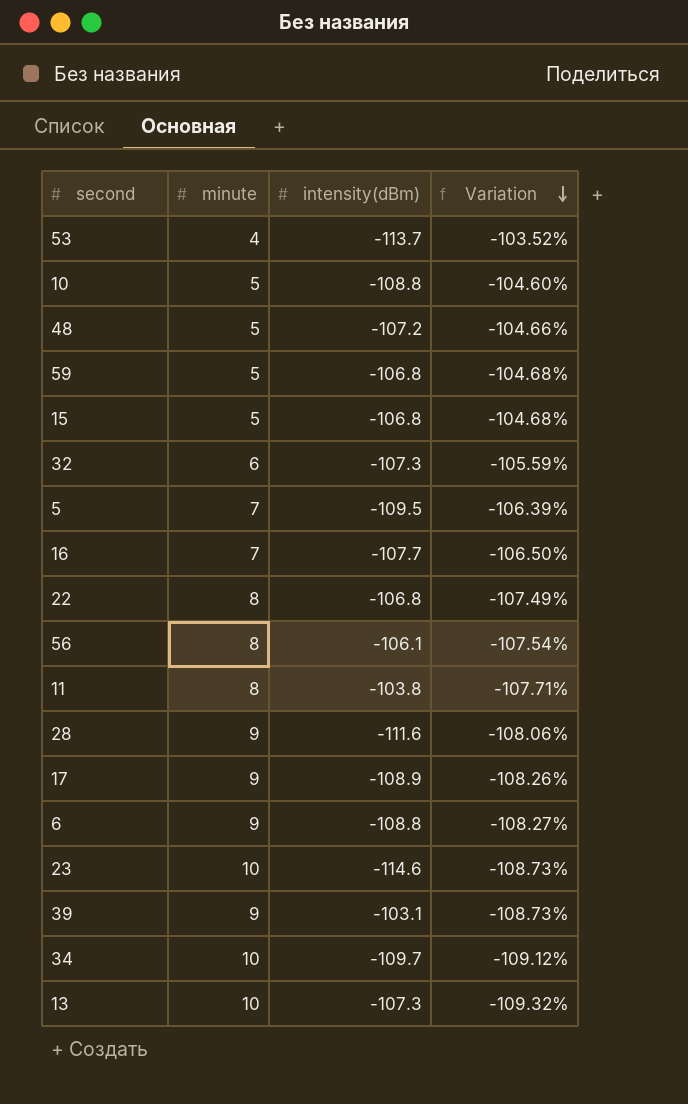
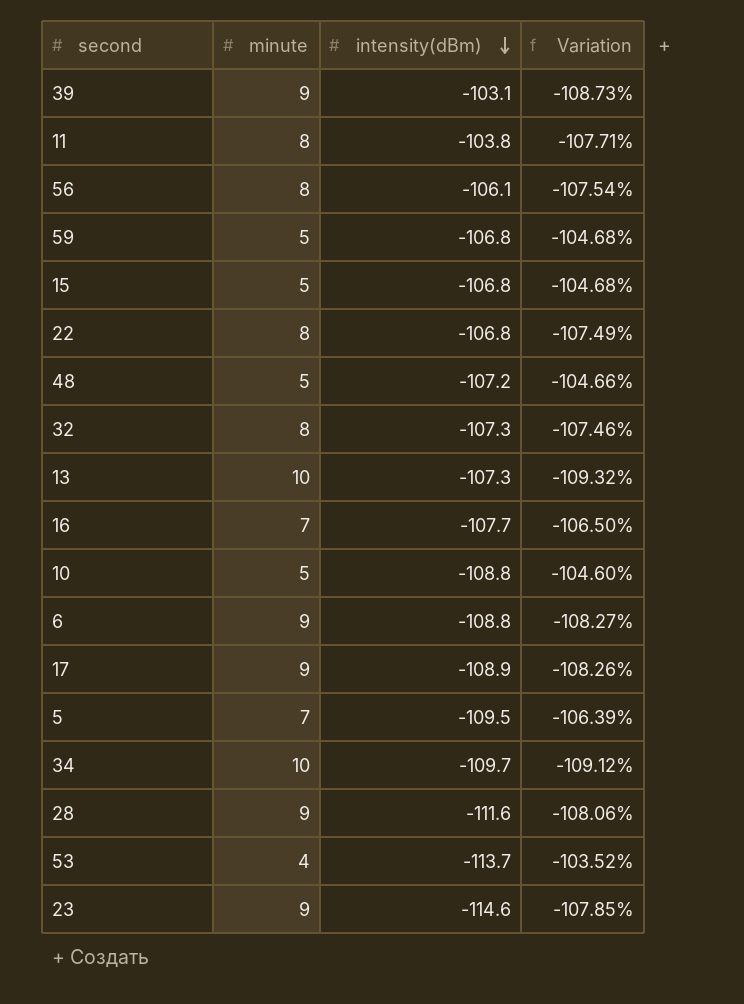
row order: Variation descending -> intensity(dBm) descending
32 | minute: 6 -> 8
32 | Variation: -105.59% -> -107.46%
23 | minute: 10 -> 9
23 | Variation: -108.73% -> -107.85%

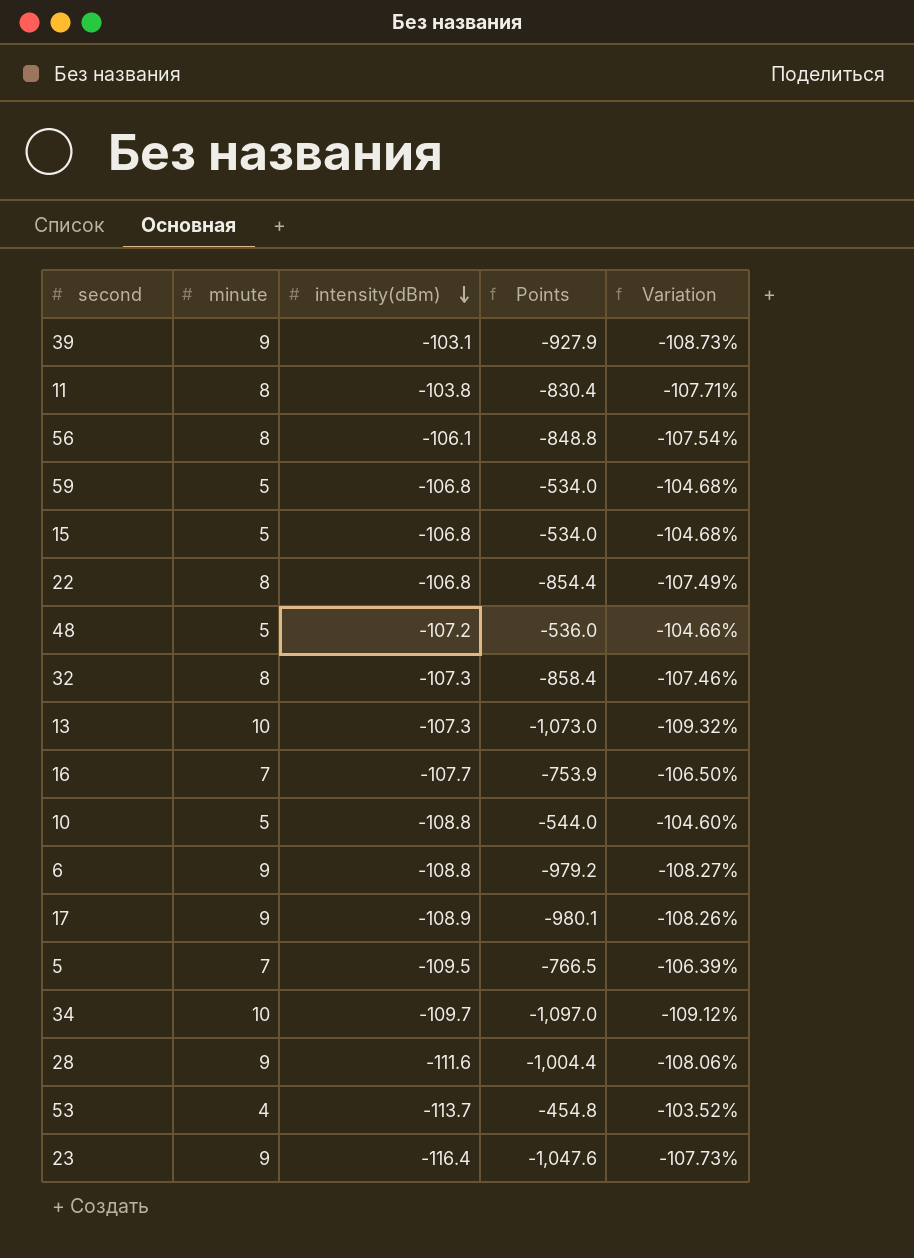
column Points | formula: none -> [minute] * [intensity(dBm)]
23 | intensity(dBm): -114.6 -> -116.4
23 | Variation: -107.85% -> -107.73%

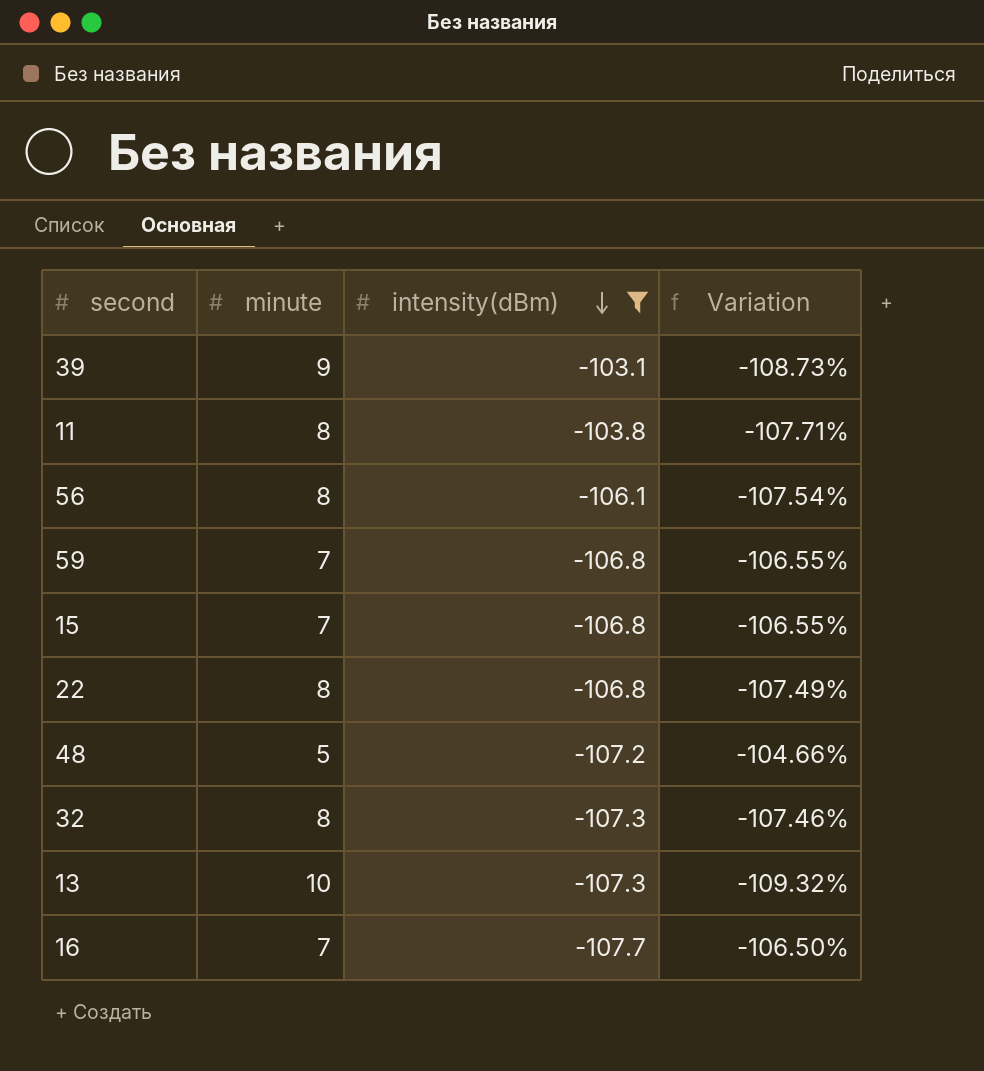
filter: none -> intensity(dBm) >= -107.7
column Points | formula: [minute] * [intensity(dBm)] -> none
59 | minute: 5 -> 7
59 | Variation: -104.68% -> -106.55%
15 | minute: 5 -> 7
15 | Variation: -104.68% -> -106.55%

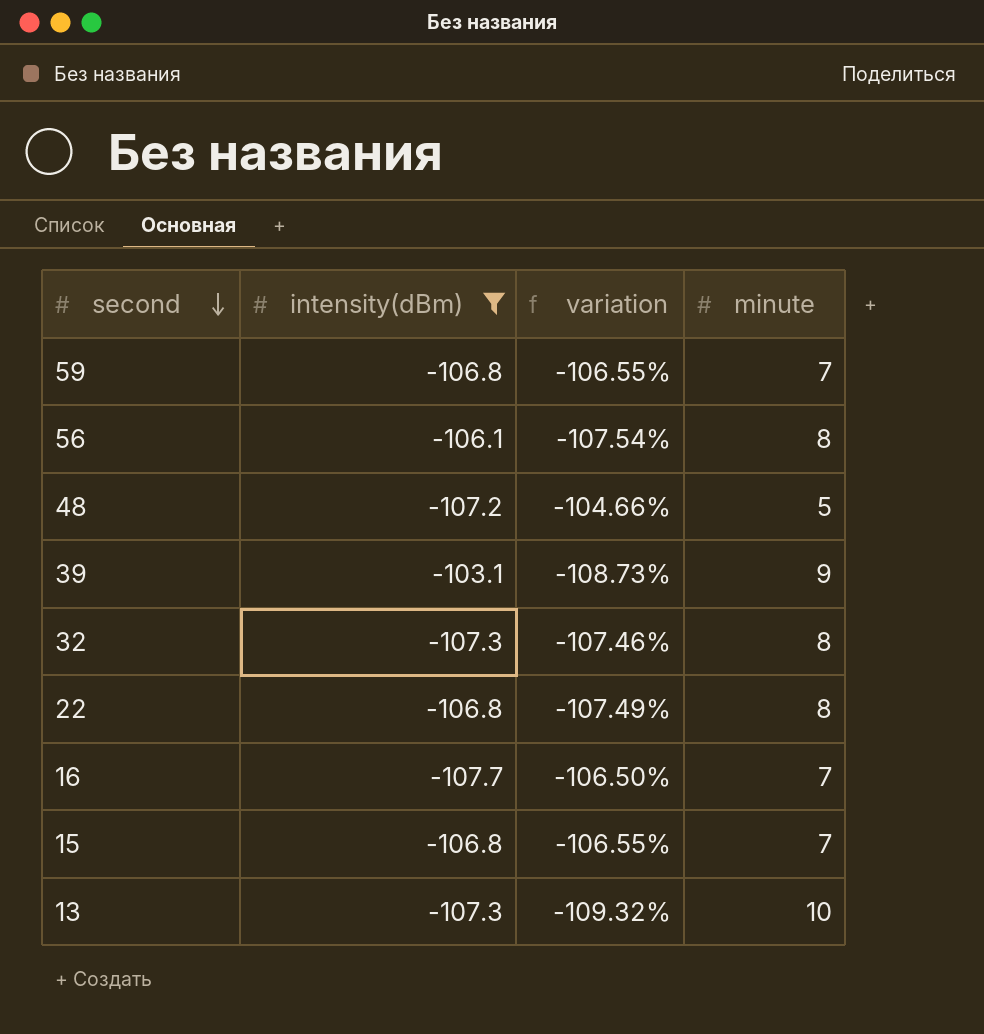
row order: intensity(dBm) descending -> second descending
column name: Variation -> variation
column minute | position: 2 -> 4
row 11: 8 | -103.8 | -107.71% -> none

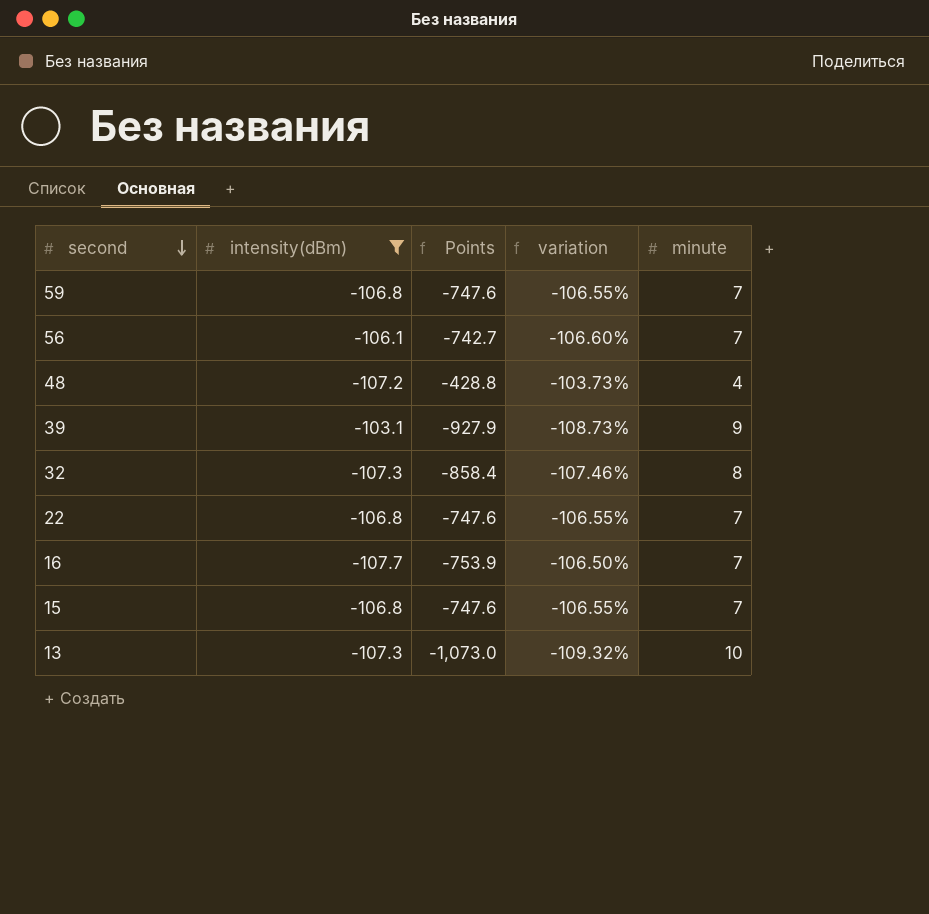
column Points | formula: none -> [intensity(dBm)] * [minute]
56 | variation: -107.54% -> -106.60%
56 | minute: 8 -> 7
48 | variation: -104.66% -> -103.73%
48 | minute: 5 -> 4
22 | variation: -107.49% -> -106.55%
22 | minute: 8 -> 7

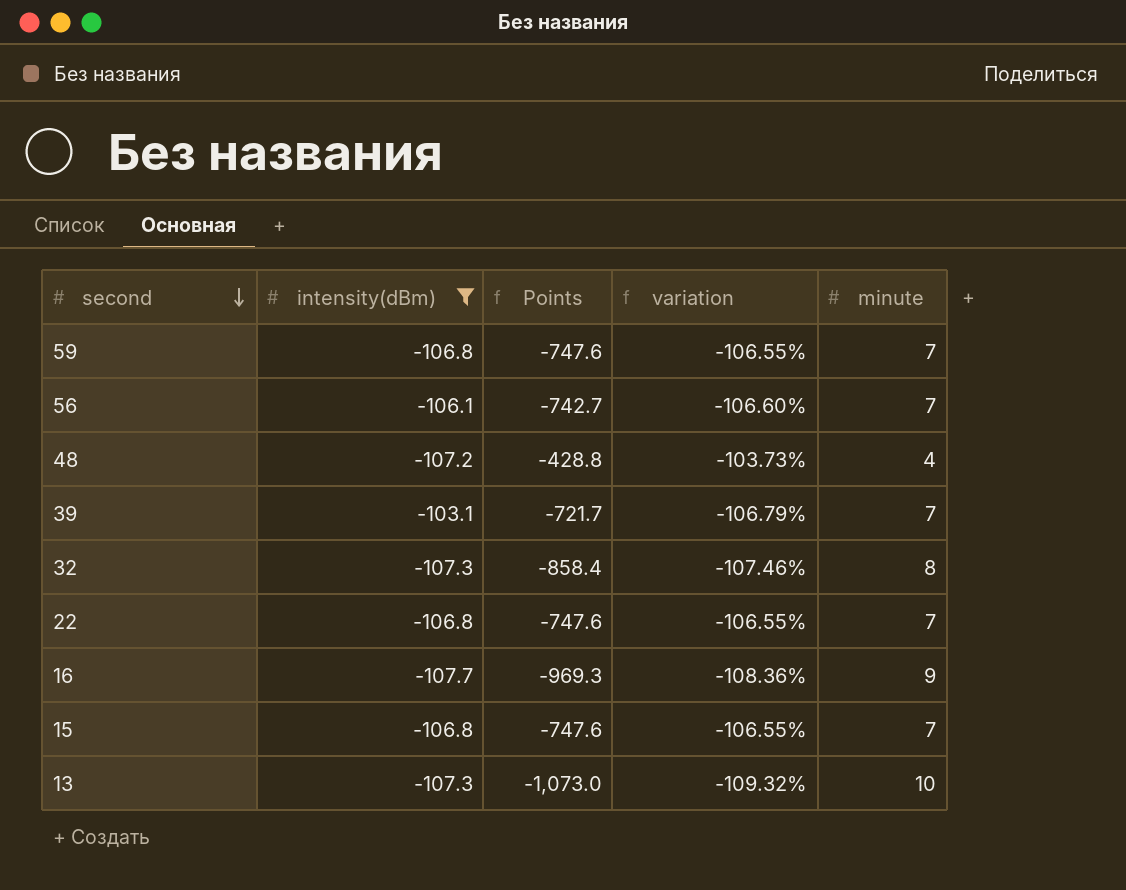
39 | Points: -927.9 -> -721.7
39 | variation: -108.73% -> -106.79%
39 | minute: 9 -> 7
16 | Points: -753.9 -> -969.3
16 | variation: -106.50% -> -108.36%
16 | minute: 7 -> 9

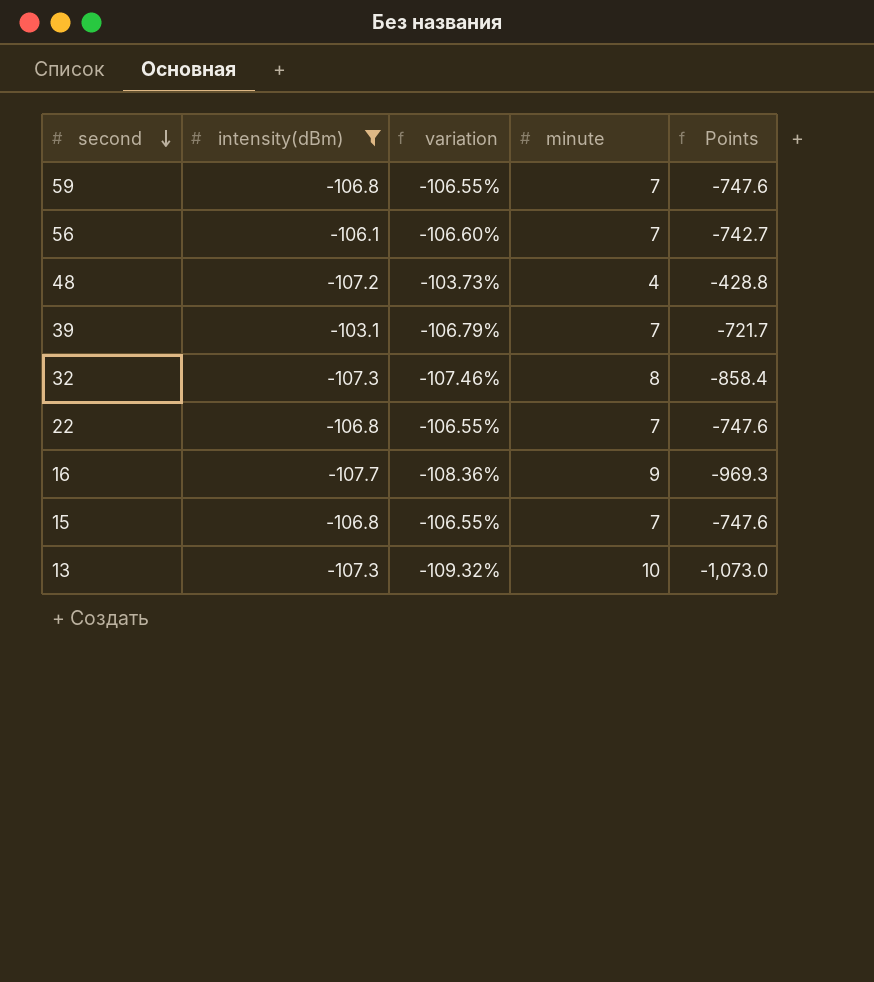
column Points | position: 3 -> 5

